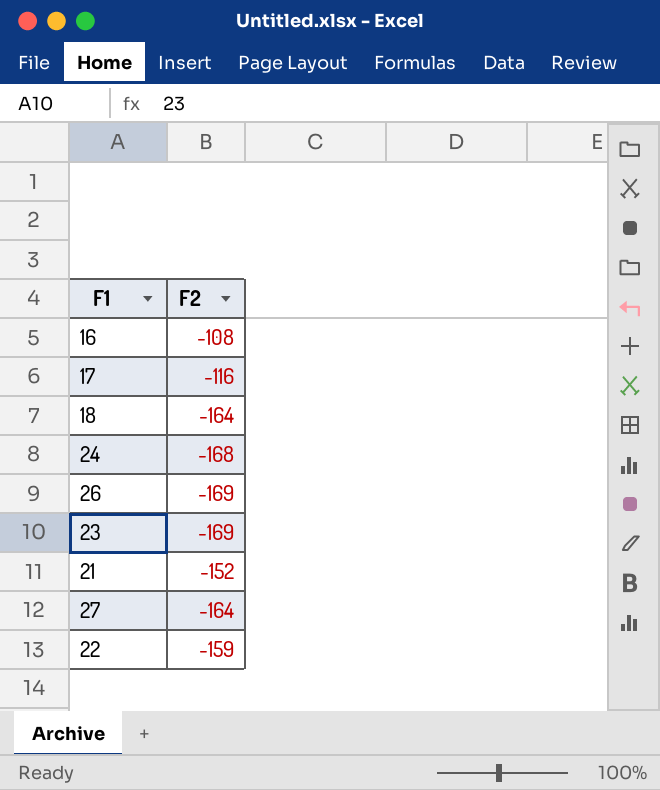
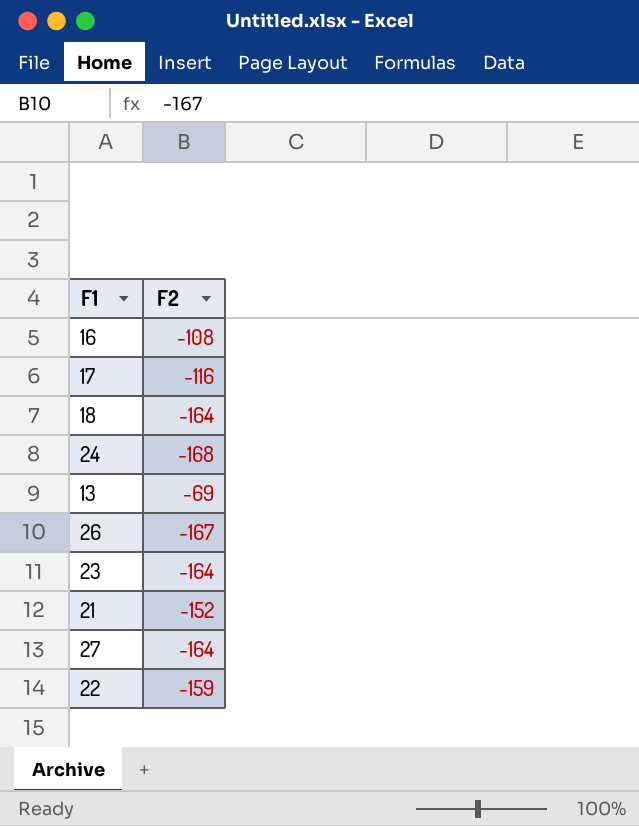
row 13: none -> -69
26 | F2: -169 -> -167
23 | F2: -169 -> -164

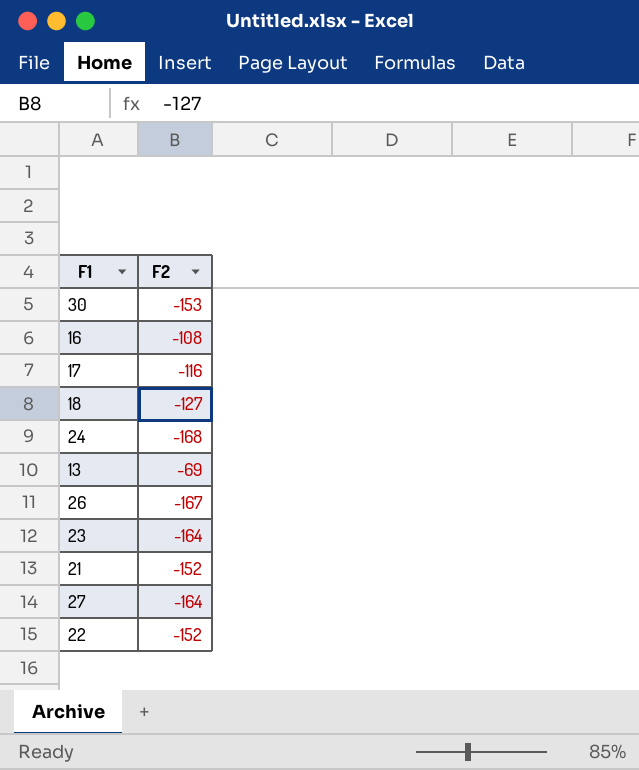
row 30: none -> -153
18 | F2: -164 -> -127
22 | F2: -159 -> -152

